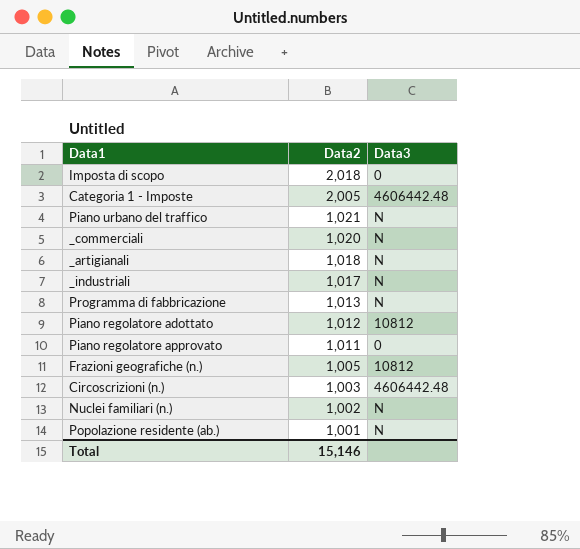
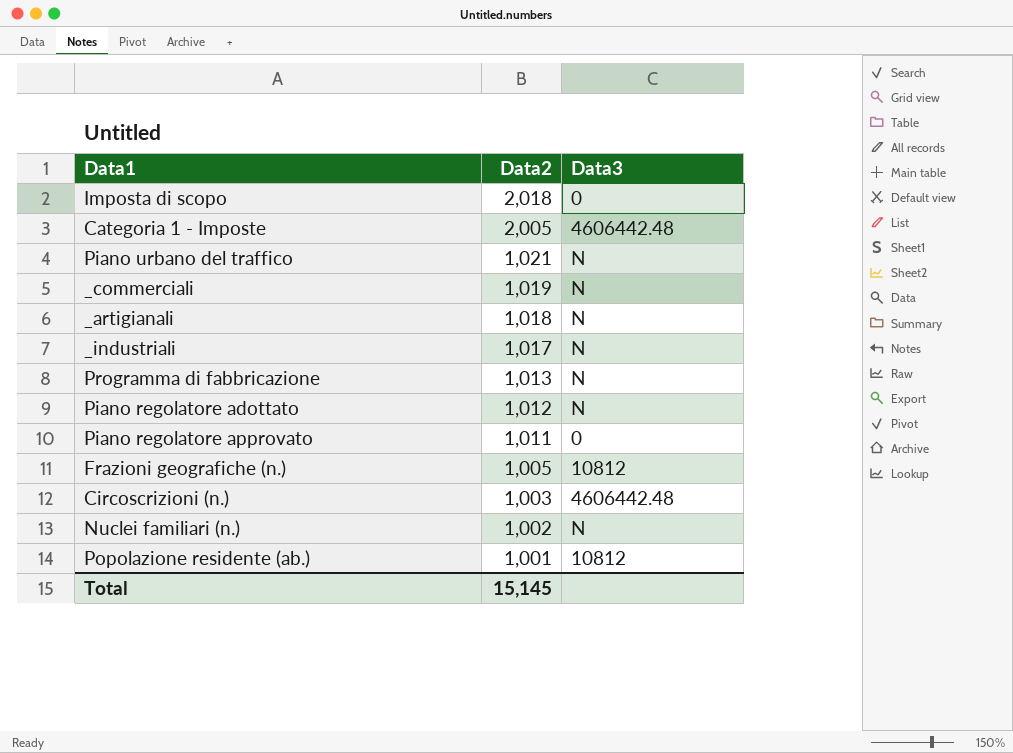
_commerciali | Data2: 1,020 -> 1,019
Piano regolatore adottato | Data3: 10812 -> N
Popolazione residente (ab.) | Data3: N -> 10812
Total | Data2: 15,146 -> 15,145

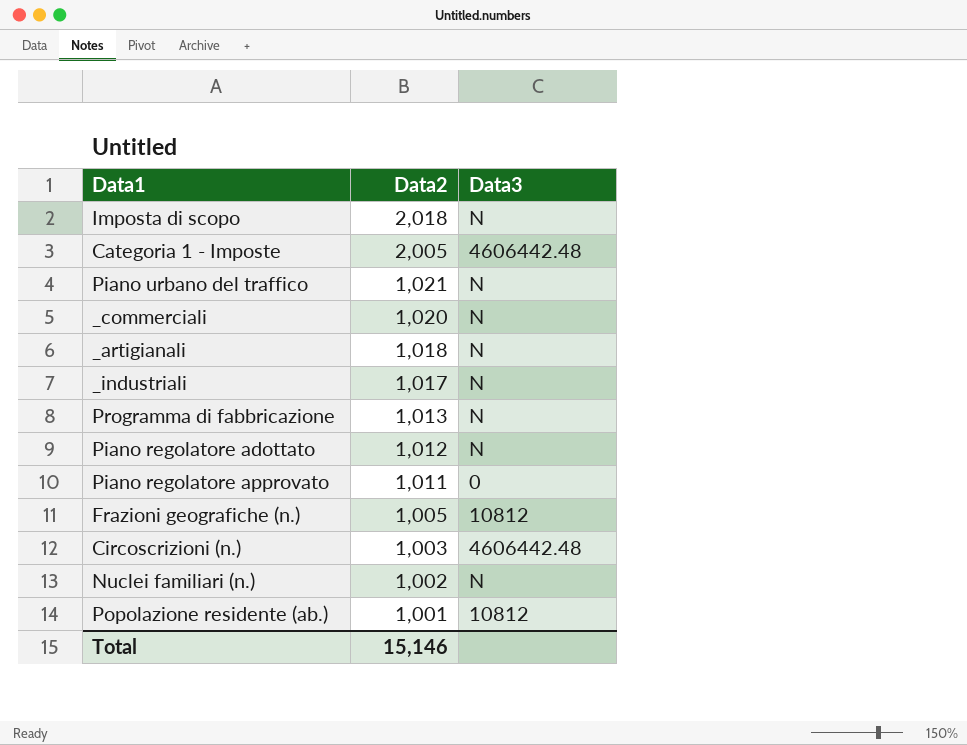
Imposta di scopo | Data3: 0 -> N
_commerciali | Data2: 1,019 -> 1,020
Total | Data2: 15,145 -> 15,146

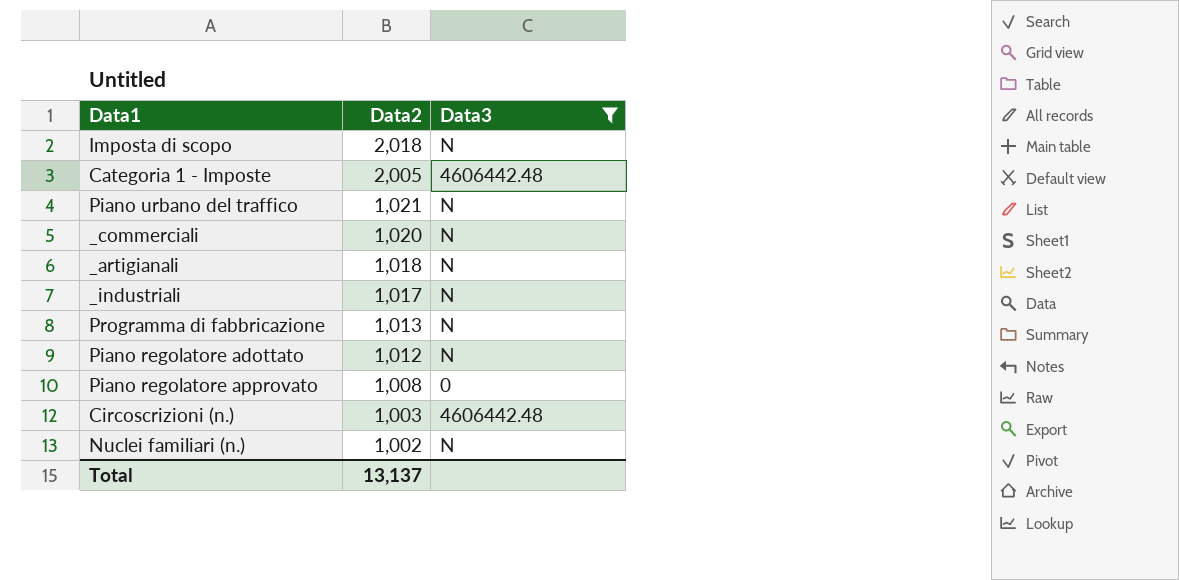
filter: none -> Data3 != 10812
Piano regolatore approvato | Data2: 1,011 -> 1,008
Total | Data2: 15,146 -> 13,137

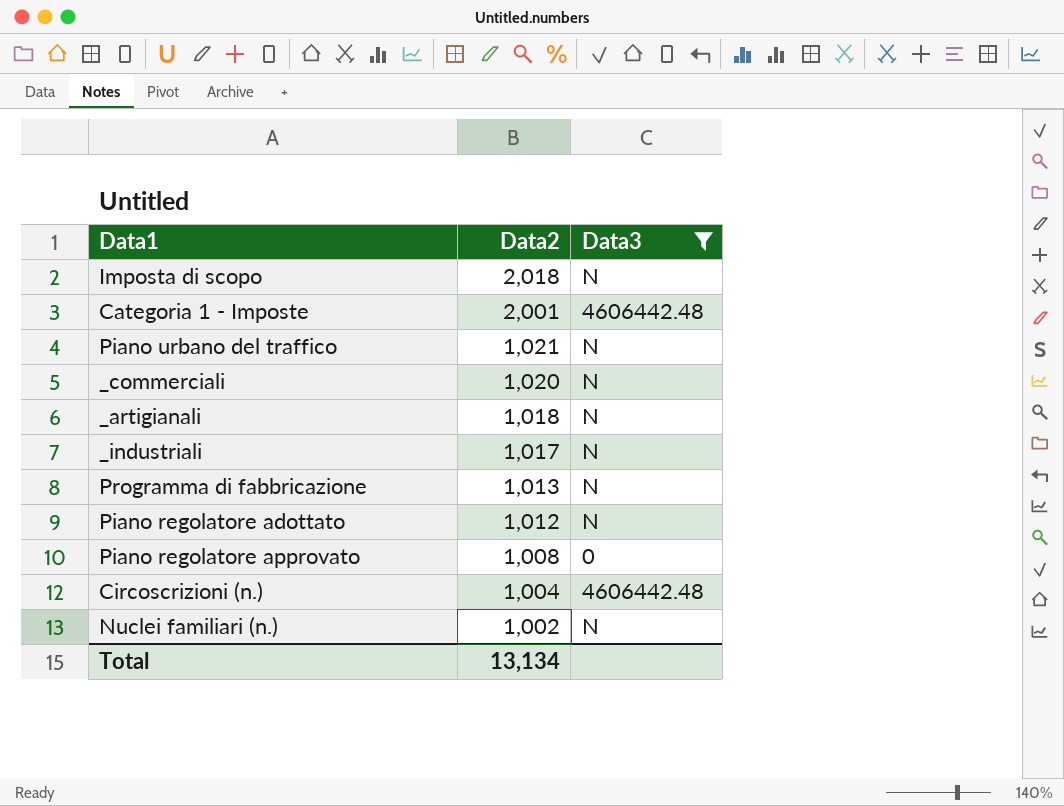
Categoria 1 - Imposte | Data2: 2,005 -> 2,001
Circoscrizioni (n.) | Data2: 1,003 -> 1,004
Total | Data2: 13,137 -> 13,134

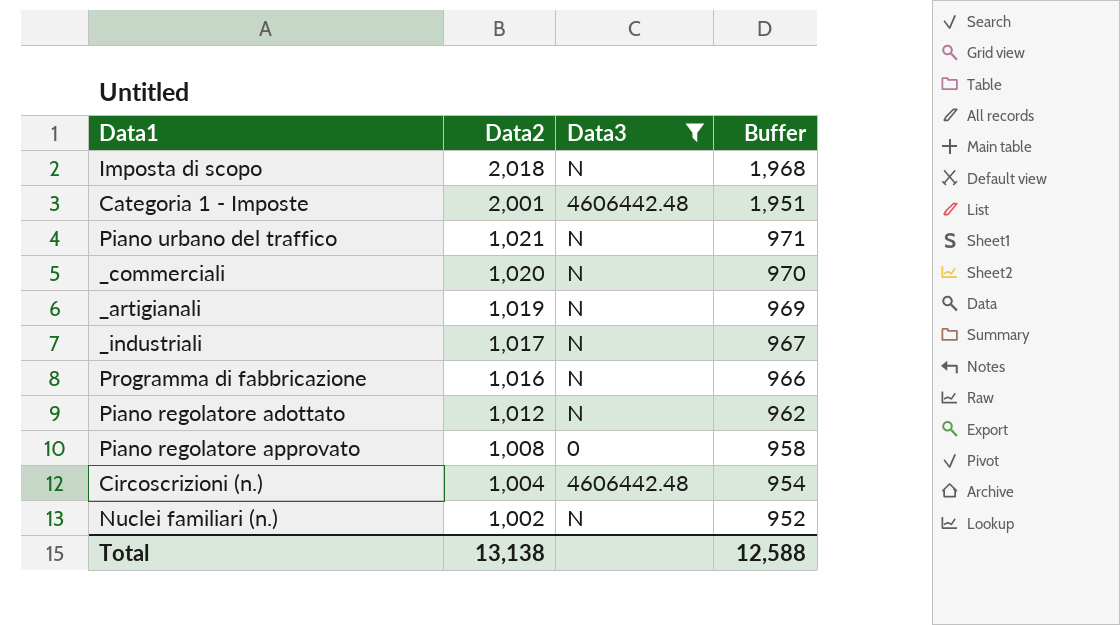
column Buffer | formula: none -> [Data2] - 50
_artigianali | Data2: 1,018 -> 1,019
Programma di fabbricazione | Data2: 1,013 -> 1,016
Total | Data2: 13,134 -> 13,138

